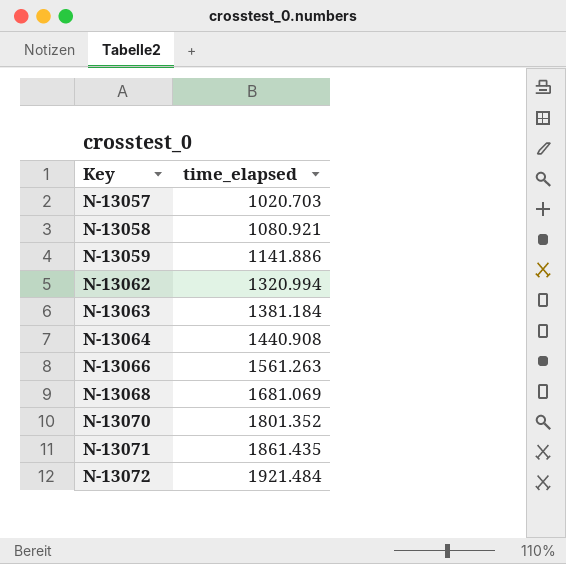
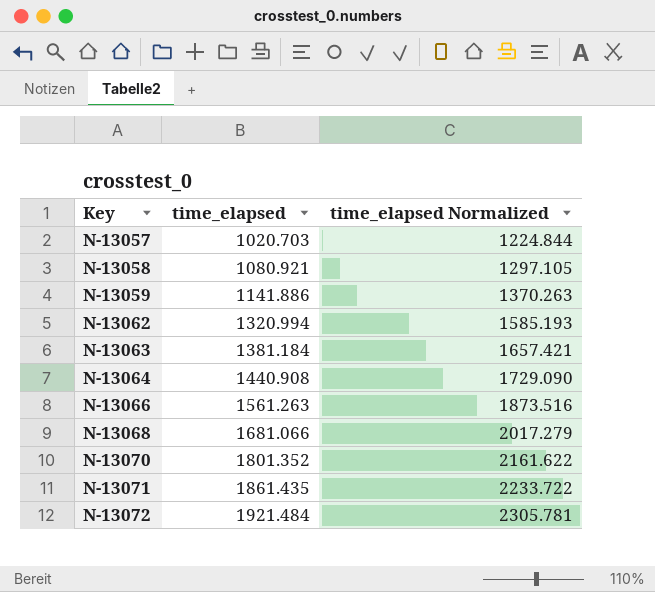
column time_elapsed Normalized | formula: none -> [time_elapsed] * 1.2
N-13068 | time_elapsed: 1681.069 -> 1681.066

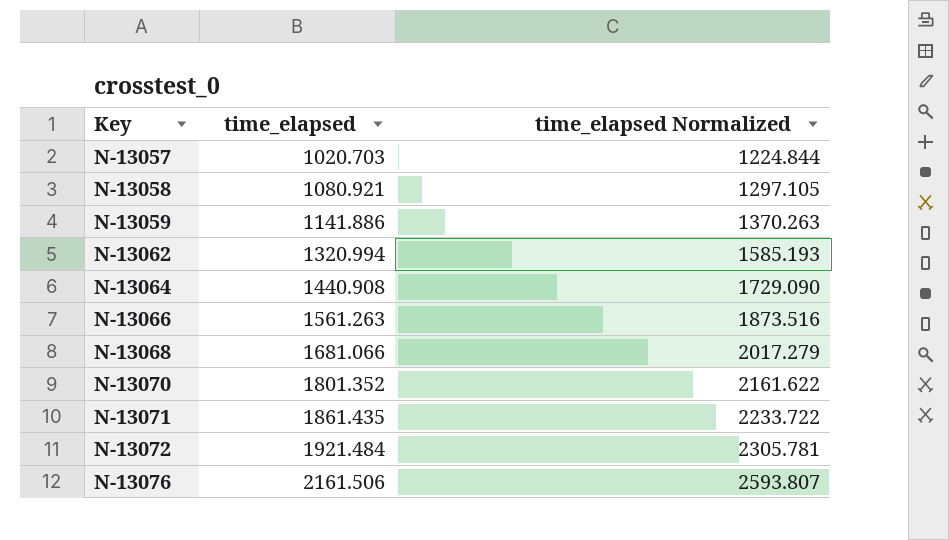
row N-13063: 1381.184 | 1657.421 -> none
row N-13076: none -> 2161.506 | 2593.807

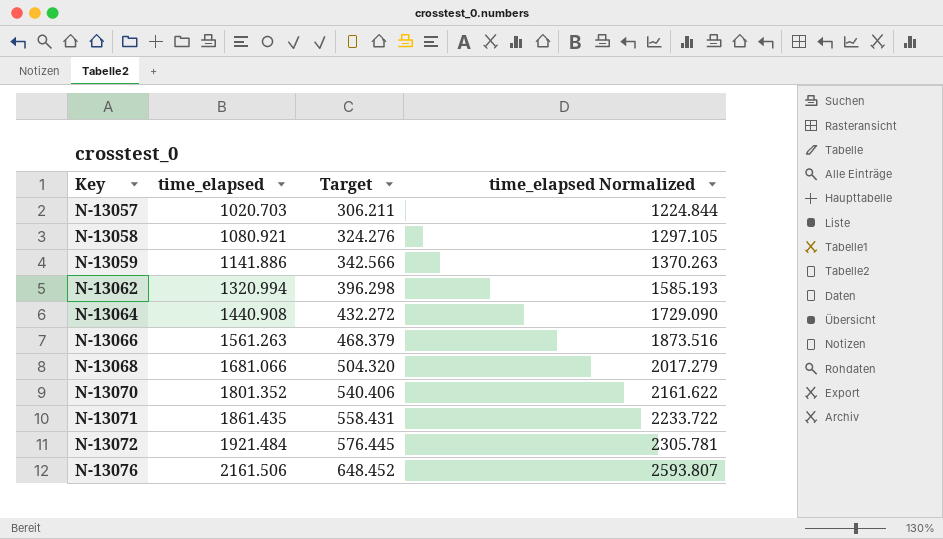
column Target | formula: none -> [time_elapsed] * 0.3

